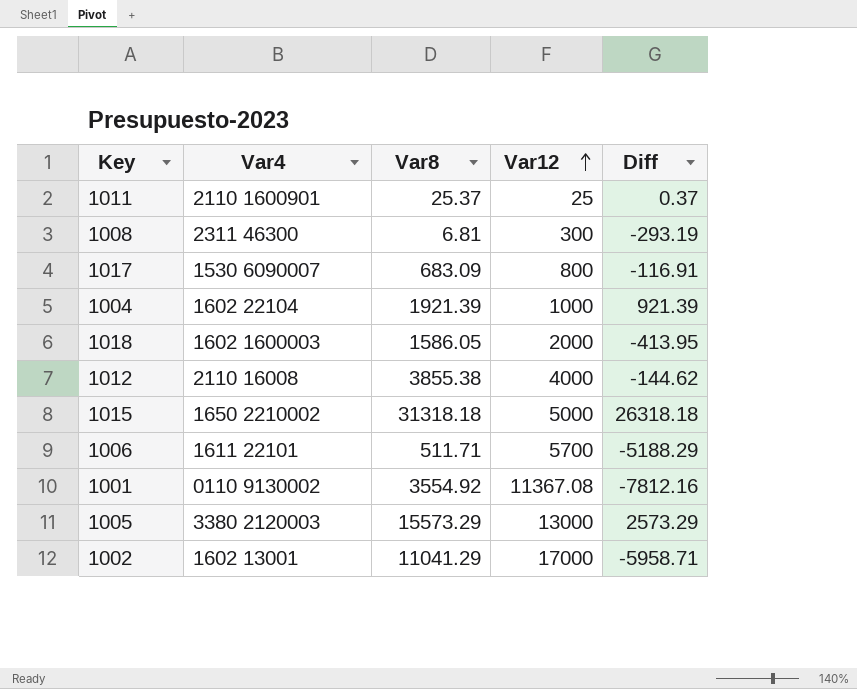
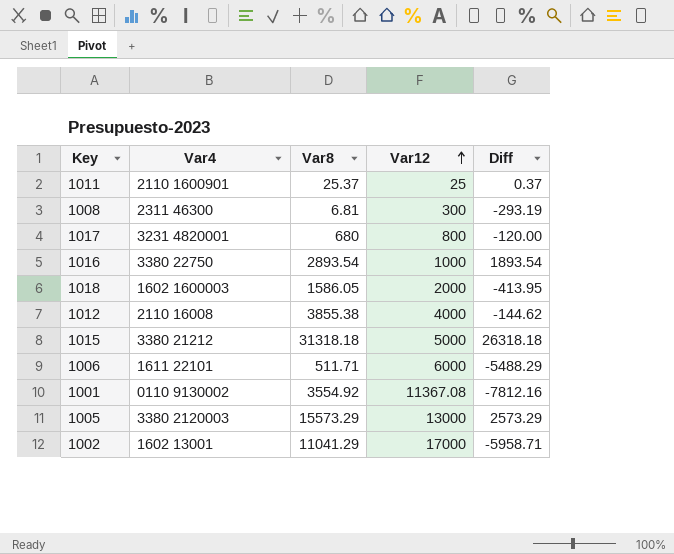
row 1004: 1602 22104 | 1921.39 | 1000 | 921.39 -> none
1017 | Var4: 1530 6090007 -> 3231 4820001
1017 | Var8: 683.09 -> 680
1017 | Diff: -116.91 -> -120.00
row 1016: none -> 3380 22750 | 2893.54 | 1000 | 1893.54
1015 | Var4: 1650 2210002 -> 3380 21212
1006 | Var12: 5700 -> 6000
1006 | Diff: -5188.29 -> -5488.29

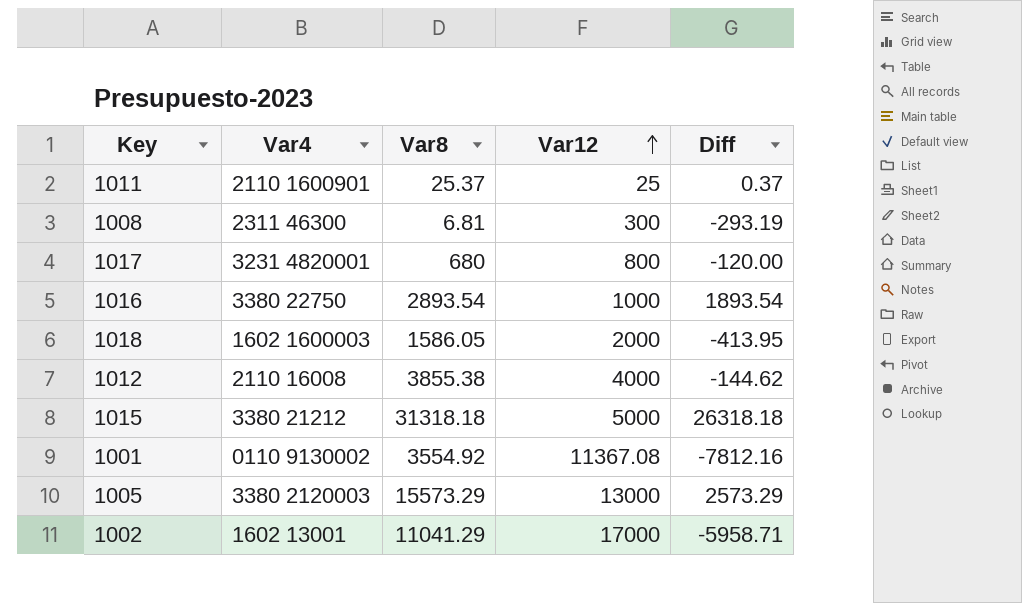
row 1006: 1611 22101 | 511.71 | 6000 | -5488.29 -> none

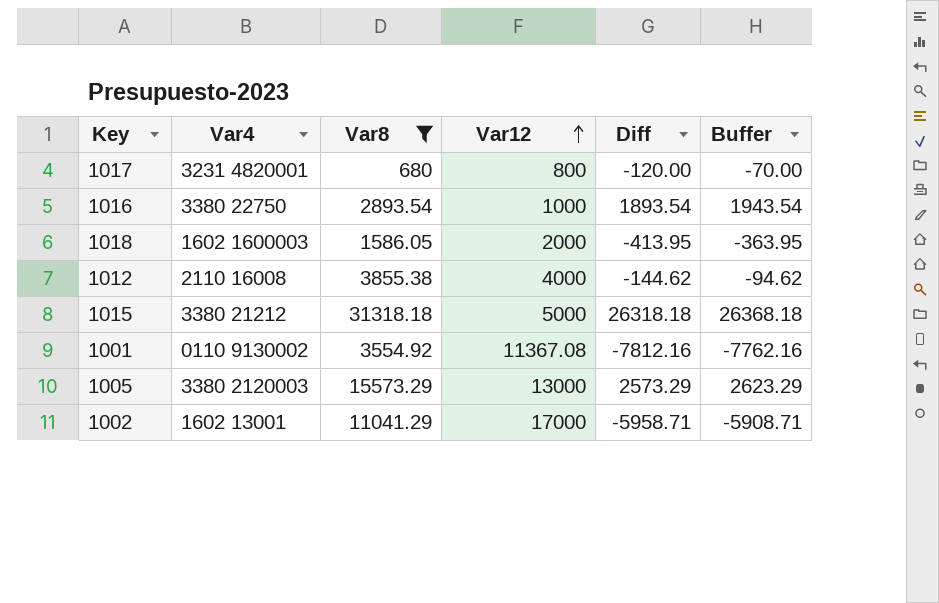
filter: none -> Var8 >= 680
column Buffer | formula: none -> [Diff] + 50

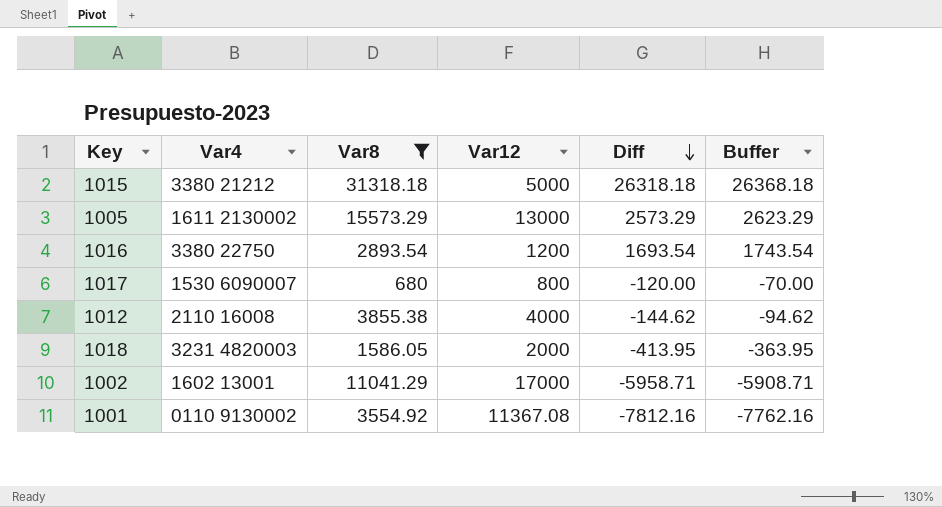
row order: Var12 ascending -> Diff descending
1005 | Var4: 3380 2120003 -> 1611 2130002
1016 | Var12: 1000 -> 1200
1016 | Diff: 1893.54 -> 1693.54
1016 | Buffer: 1943.54 -> 1743.54
1017 | Var4: 3231 4820001 -> 1530 6090007
1018 | Var4: 1602 1600003 -> 3231 4820003

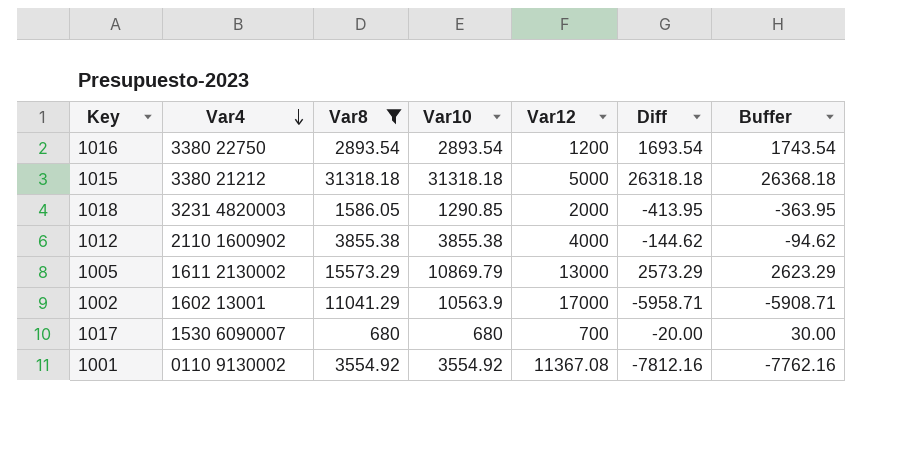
row order: Diff descending -> Var4 descending
column Var10 | position: none -> 4
1012 | Var4: 2110 16008 -> 2110 1600902
1017 | Var12: 800 -> 700
1017 | Diff: -120.00 -> -20.00
1017 | Buffer: -70.00 -> 30.00

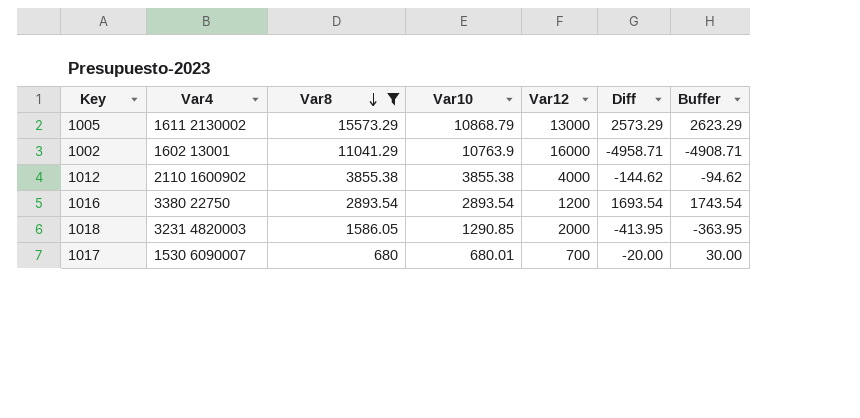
row order: Var4 descending -> Var8 descending
row 1015: 3380 21212 | 31318.18 | 31318.18 | 5000 | 26318.18 | 26368.18 -> none
row 1001: 0110 9130002 | 3554.92 | 3554.92 | 11367.08 | -7812.16 | -7762.16 -> none
1005 | Var10: 10869.79 -> 10868.79
1002 | Var10: 10563.9 -> 10763.9
1002 | Var12: 17000 -> 16000
1002 | Diff: -5958.71 -> -4958.71
1002 | Buffer: -5908.71 -> -4908.71
1017 | Var10: 680 -> 680.01

